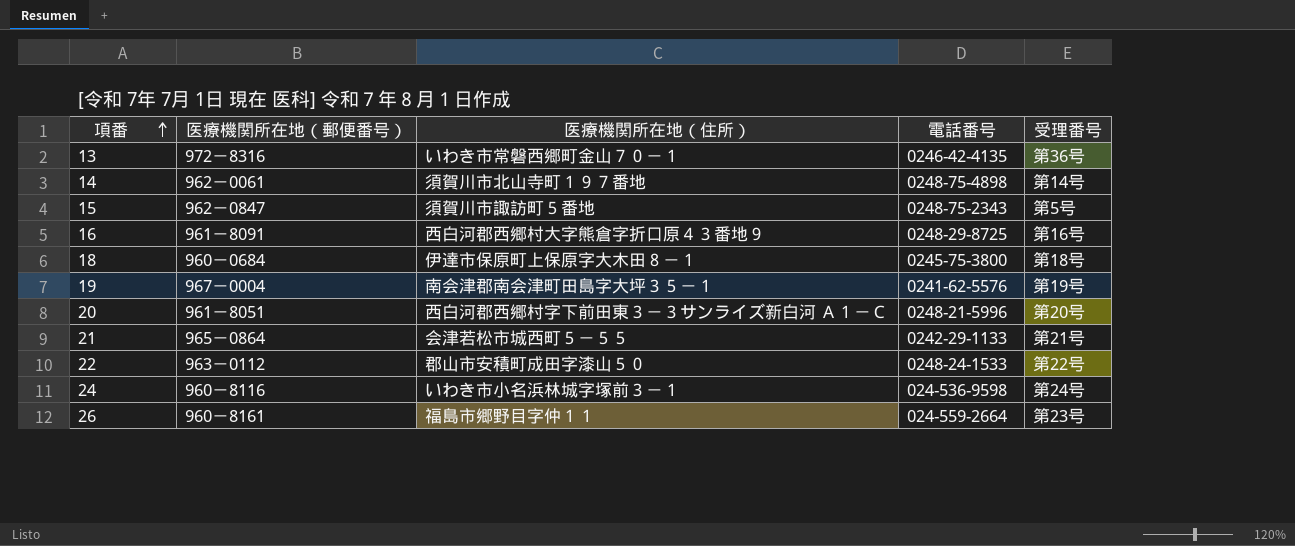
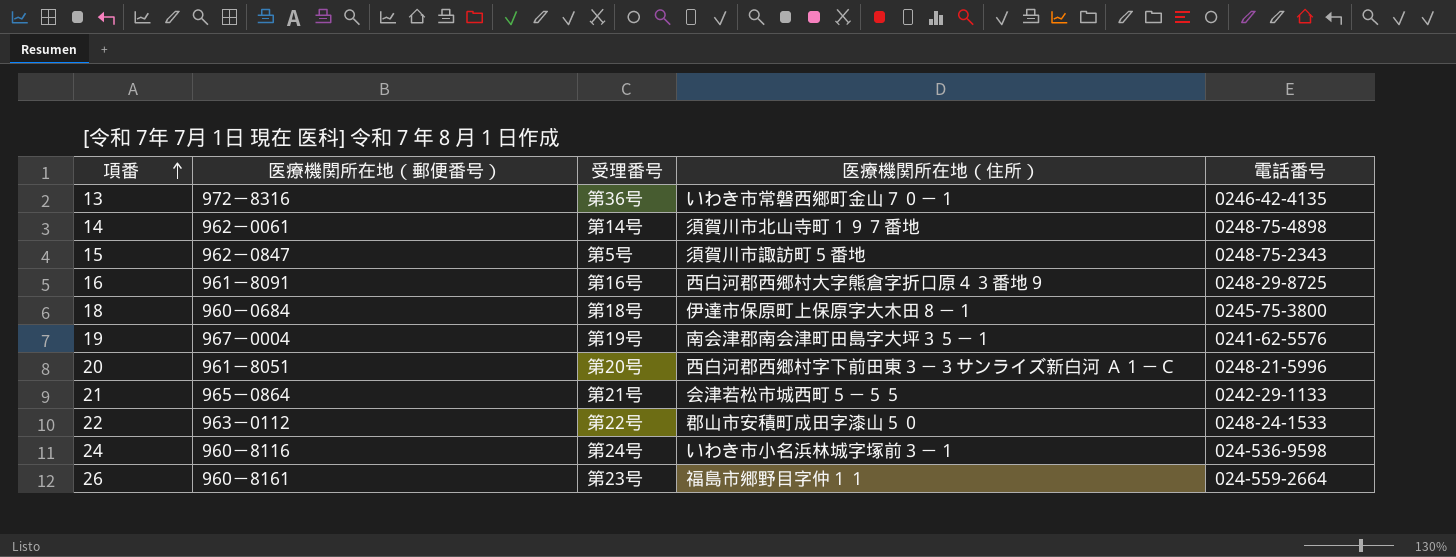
column 受理番号 | position: 5 -> 3

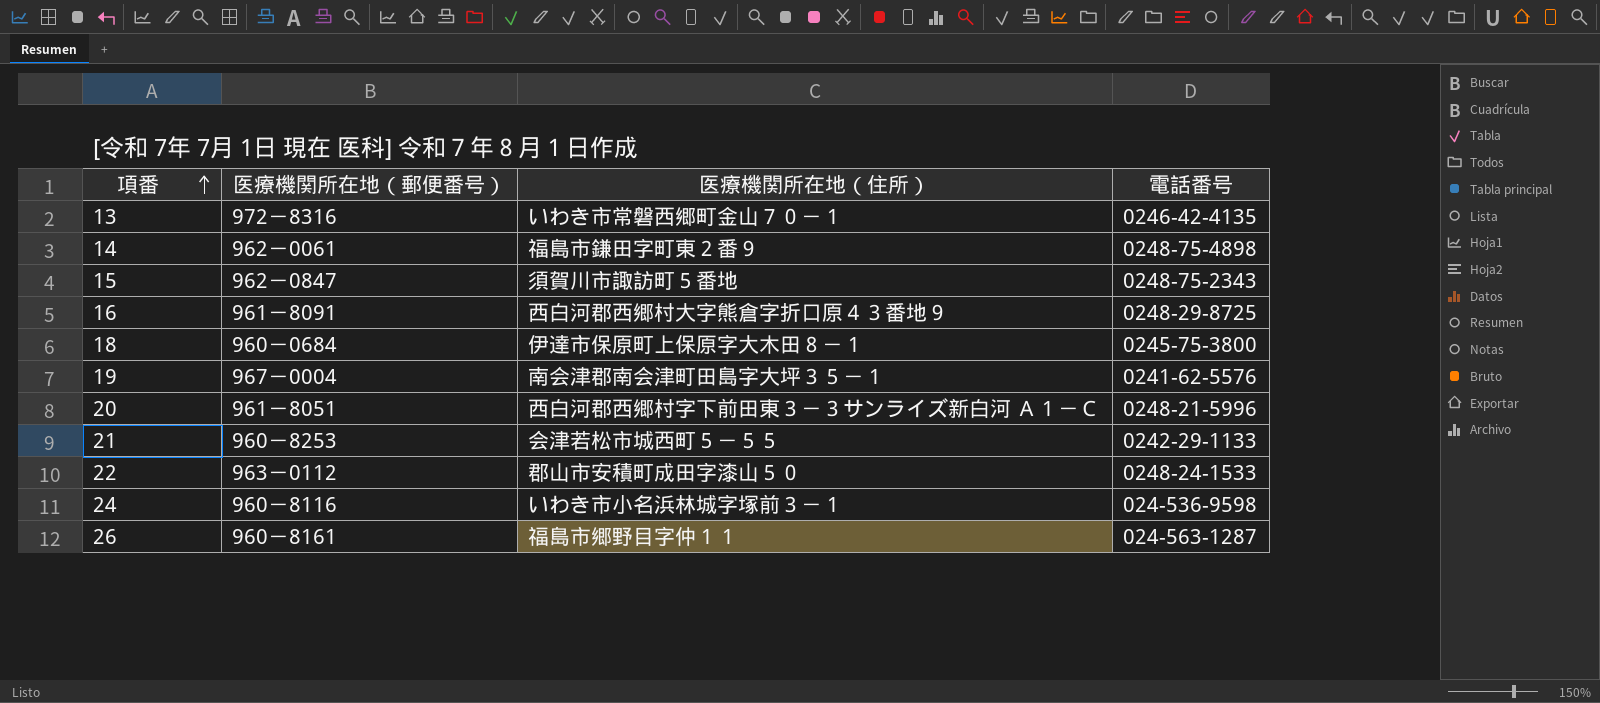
column 受理番号 | position: 3 -> none
14 | 医療機関所在地（住所）: 須賀川市北山寺町１９７番地 -> 福島市鎌田字町東２番９
21 | 医療機関所在地（郵便番号）: 965－0864 -> 960－8253
26 | 電話番号: 024-559-2664 -> 024-563-1287

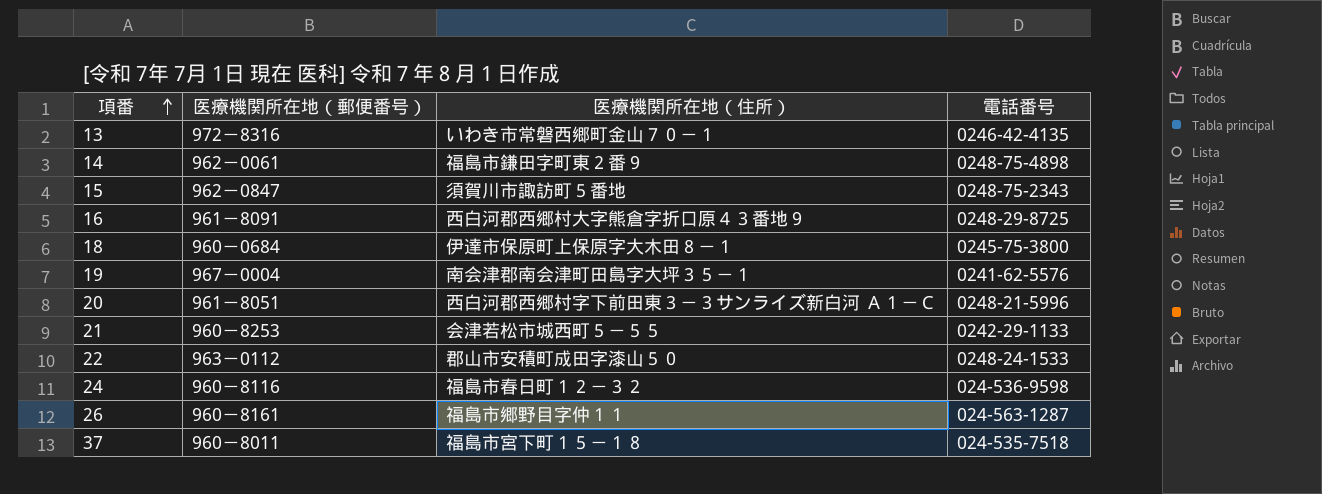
24 | 医療機関所在地（住所）: いわき市小名浜林城字塚前３－１ -> 福島市春日町１２－３２
row 37: none -> 960－8011 | 福島市宮下町１５－１８ | 024-535-7518

